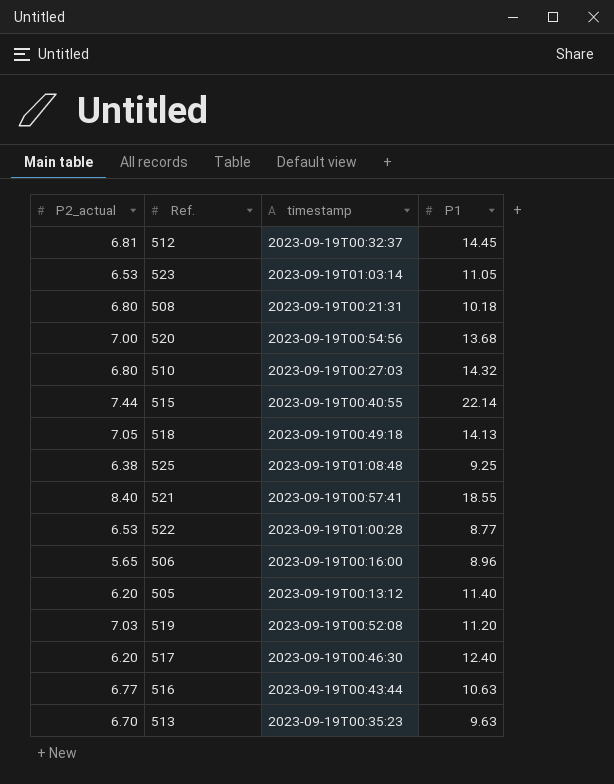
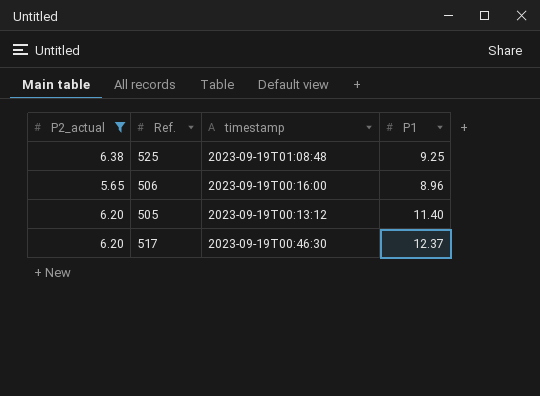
filter: none -> P2_actual <= 6.38
517 | P1: 12.40 -> 12.37

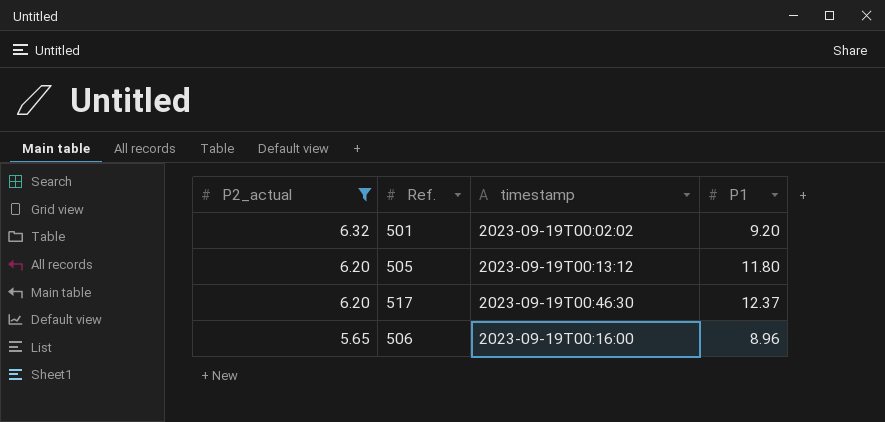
row order: none -> P2_actual descending
row 525: 6.38 | 2023-09-19T01:08:48 | 9.25 -> none
row 501: none -> 6.32 | 2023-09-19T00:02:02 | 9.20
505 | P1: 11.40 -> 11.80

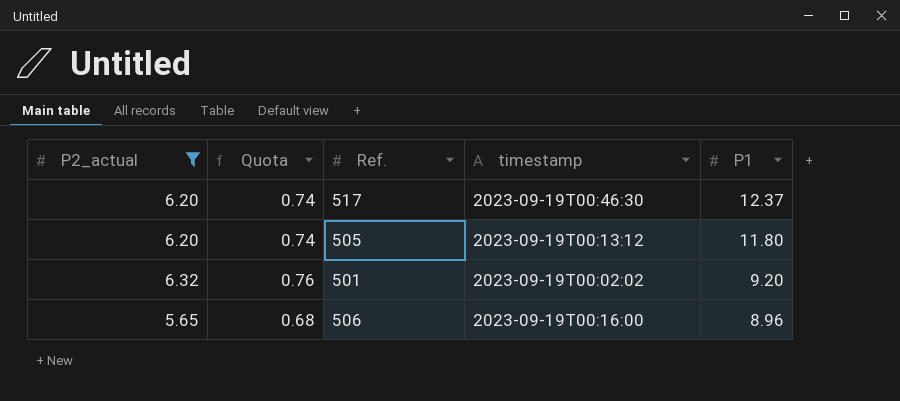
row order: P2_actual descending -> P1 descending
column Quota | formula: none -> [P2_actual] * 0.12

